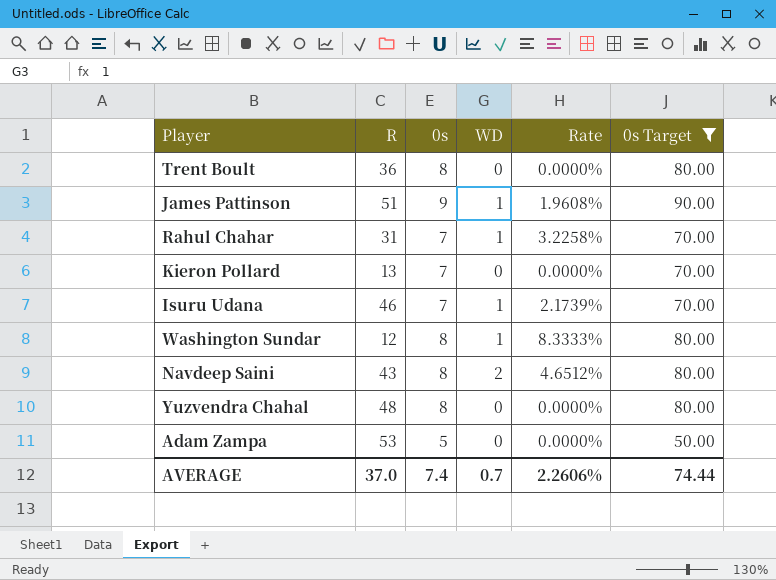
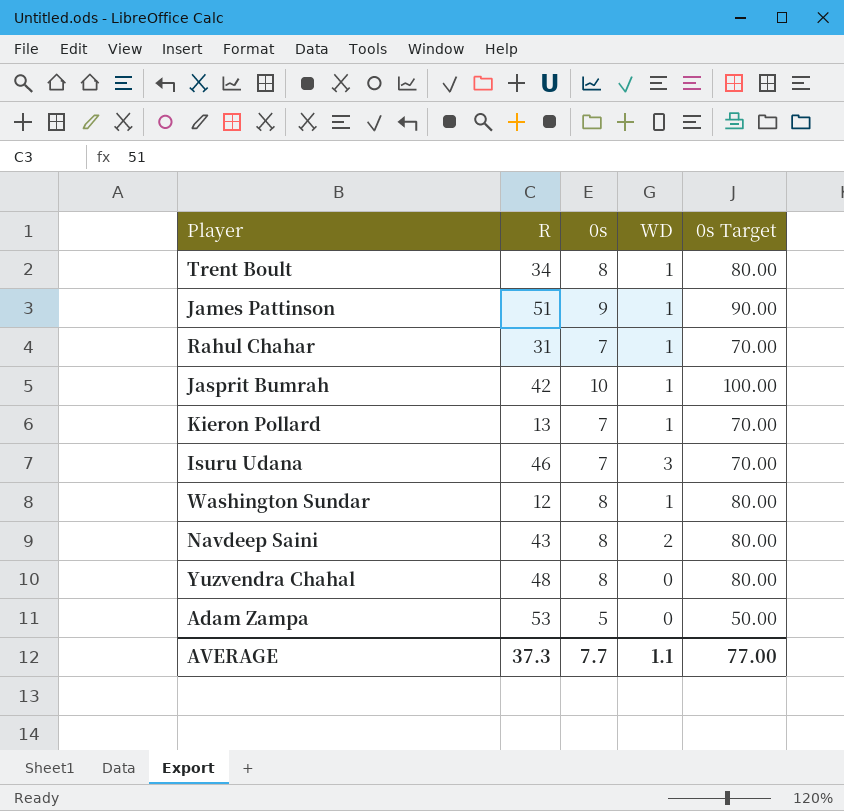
filter: 0s Target != 100.00 -> none
column Rate | formula: [WD] / [R] -> none
Trent Boult | R: 36 -> 34
Trent Boult | WD: 0 -> 1
Kieron Pollard | WD: 0 -> 1
Isuru Udana | WD: 1 -> 3
AVERAGE | R: 37.0 -> 37.3
AVERAGE | 0s: 7.4 -> 7.7
AVERAGE | WD: 0.7 -> 1.1
AVERAGE | 0s Target: 74.44 -> 77.00

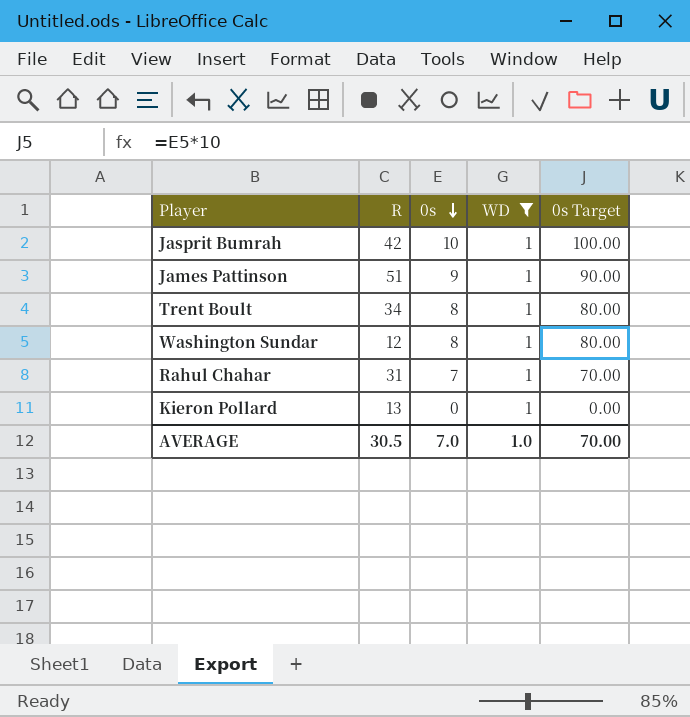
filter: none -> WD = 1
row order: none -> 0s descending
Kieron Pollard | 0s: 7 -> 0
Kieron Pollard | 0s Target: 70.00 -> 0.00
AVERAGE | R: 37.3 -> 30.5
AVERAGE | 0s: 7.7 -> 7.0
AVERAGE | WD: 1.1 -> 1.0
AVERAGE | 0s Target: 77.00 -> 70.00

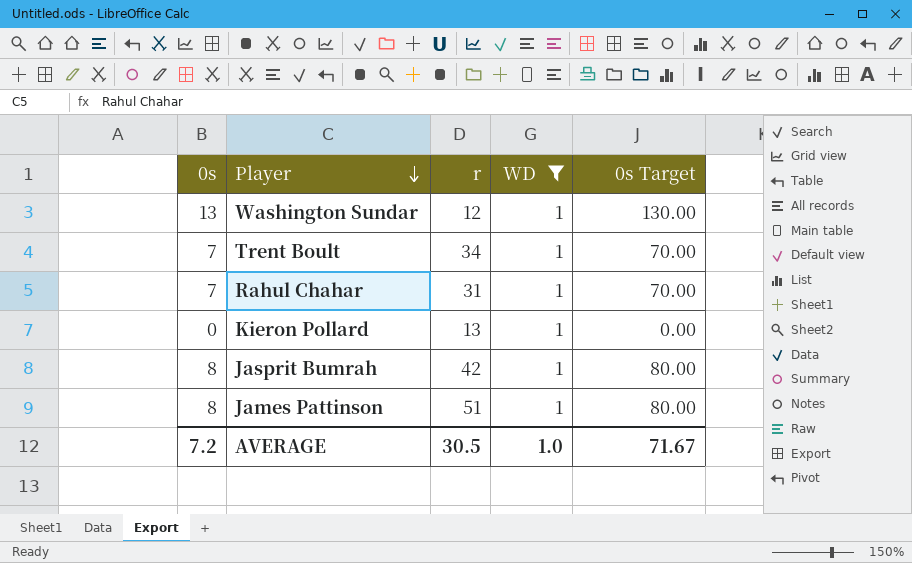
row order: 0s descending -> Player descending
column 0s | position: 3 -> 1
column name: R -> r
Washington Sundar | 0s: 8 -> 13
Washington Sundar | 0s Target: 80.00 -> 130.00
Trent Boult | 0s: 8 -> 7
Trent Boult | 0s Target: 80.00 -> 70.00
Jasprit Bumrah | 0s: 10 -> 8
Jasprit Bumrah | 0s Target: 100.00 -> 80.00
James Pattinson | 0s: 9 -> 8
James Pattinson | 0s Target: 90.00 -> 80.00
AVERAGE | 0s: 7.0 -> 7.2
AVERAGE | 0s Target: 70.00 -> 71.67

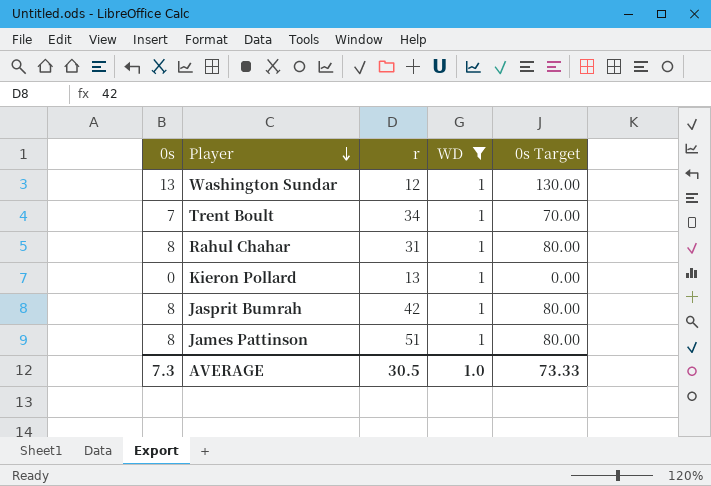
Rahul Chahar | 0s: 7 -> 8
Rahul Chahar | 0s Target: 70.00 -> 80.00
AVERAGE | 0s: 7.2 -> 7.3
AVERAGE | 0s Target: 71.67 -> 73.33

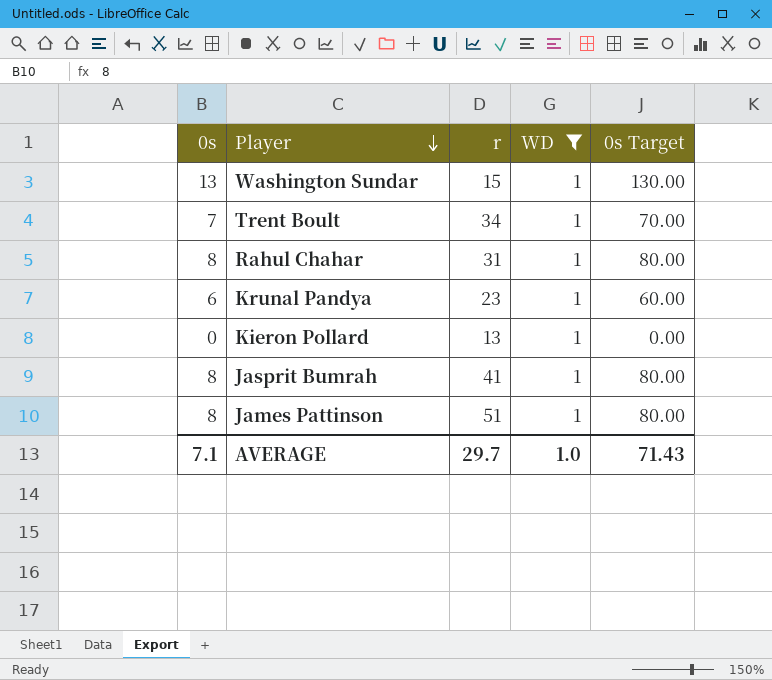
Washington Sundar | r: 12 -> 15
row Krunal Pandya: none -> 6 | 23 | 1 | 60.00
Jasprit Bumrah | r: 42 -> 41
AVERAGE | 0s: 7.3 -> 7.1
AVERAGE | r: 30.5 -> 29.7
AVERAGE | 0s Target: 73.33 -> 71.43

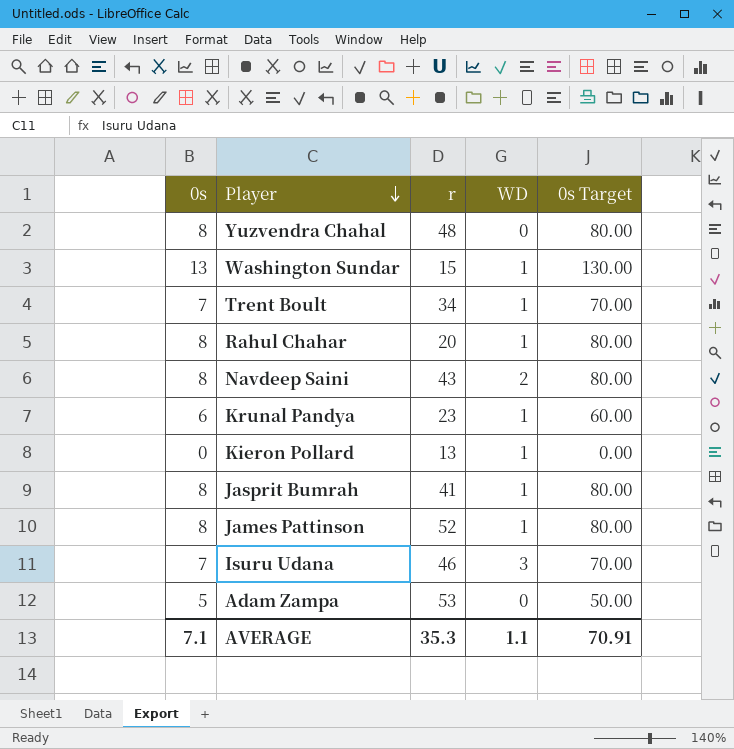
filter: WD = 1 -> none
Rahul Chahar | r: 31 -> 20
James Pattinson | r: 51 -> 52
AVERAGE | r: 29.7 -> 35.3
AVERAGE | WD: 1.0 -> 1.1
AVERAGE | 0s Target: 71.43 -> 70.91

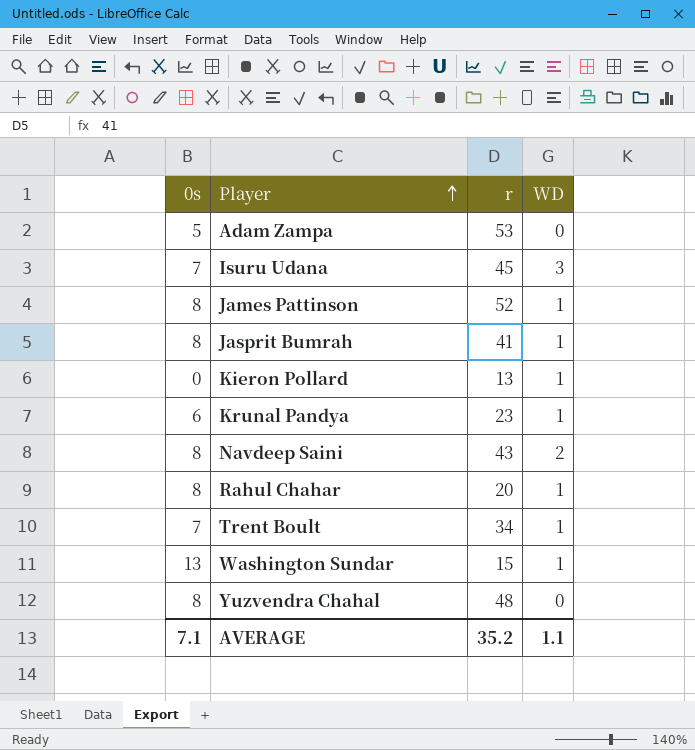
row order: Player descending -> Player ascending
column 0s Target | formula: [0s] * 10 -> none
Isuru Udana | r: 46 -> 45
AVERAGE | r: 35.3 -> 35.2

